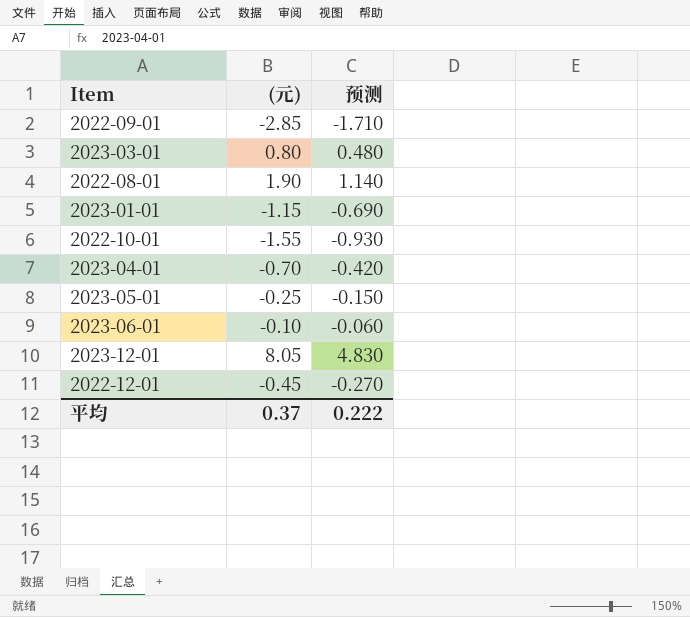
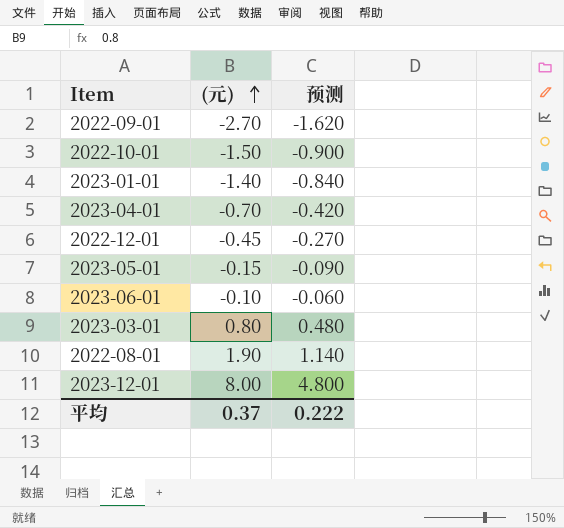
row order: none -> (元) ascending
2022-09-01 | (元): -2.85 -> -2.70
2022-09-01 | 预测: -1.710 -> -1.620
2022-10-01 | (元): -1.55 -> -1.50
2022-10-01 | 预测: -0.930 -> -0.900
2023-01-01 | (元): -1.15 -> -1.40
2023-01-01 | 预测: -0.690 -> -0.840
2023-05-01 | (元): -0.25 -> -0.15
2023-05-01 | 预测: -0.150 -> -0.090
2023-12-01 | (元): 8.05 -> 8.00
2023-12-01 | 预测: 4.830 -> 4.800

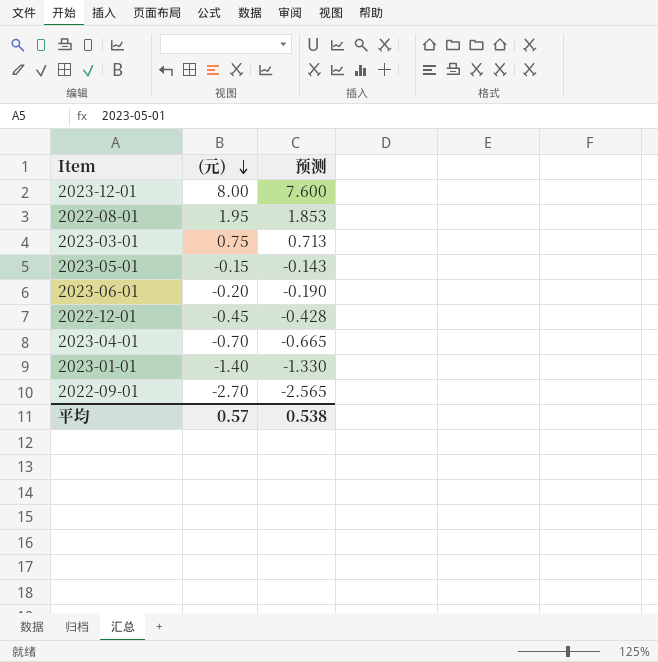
row order: (元) ascending -> (元) descending
column 预测 | formula: [(元)] * 0.6 -> [(元)] * 0.95
row 2022-10-01: -1.50 | -0.900 -> none
2022-08-01 | (元): 1.90 -> 1.95
2023-03-01 | (元): 0.80 -> 0.75
2023-06-01 | (元): -0.10 -> -0.20
平均 | (元): 0.37 -> 0.57
平均 | 预测: 0.222 -> 0.538

